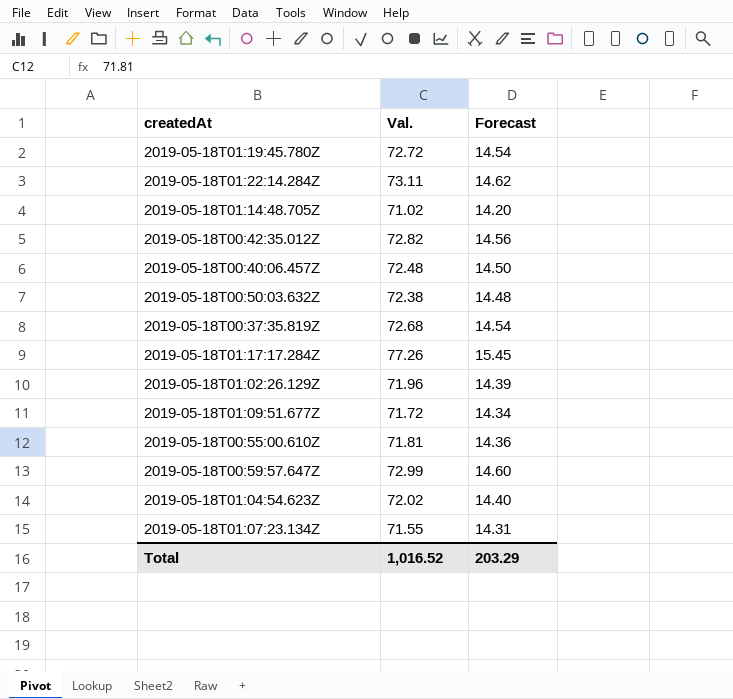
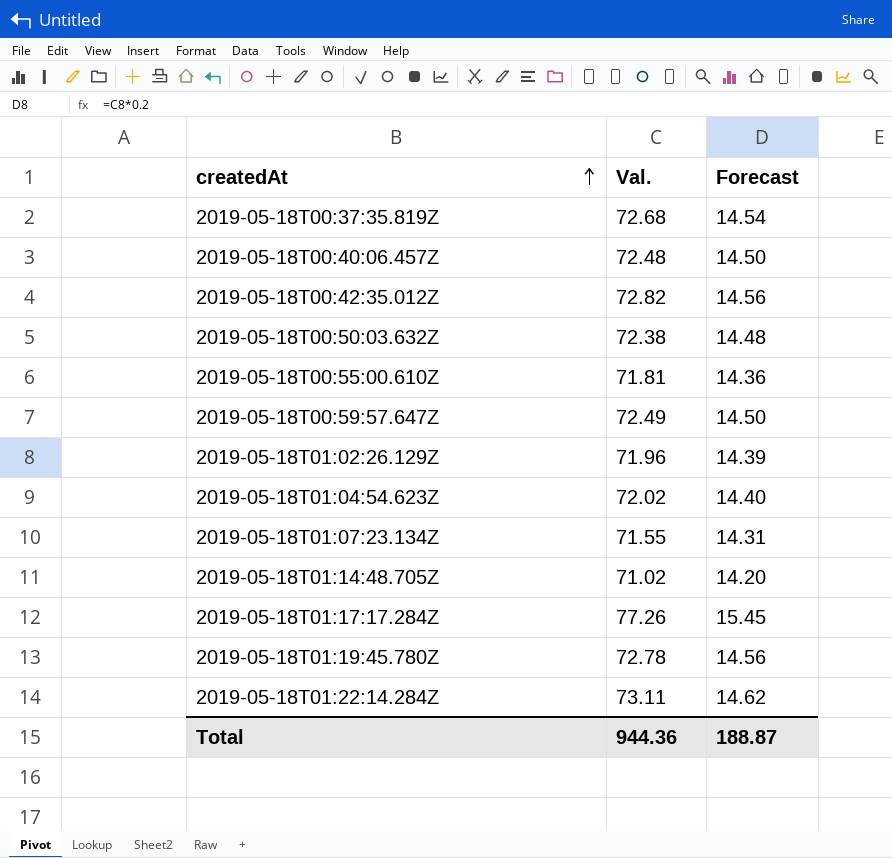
row order: none -> createdAt ascending
row 2019-05-18T01:09:51.677Z: 71.72 | 14.34 -> none
2019-05-18T00:59:57.647Z | Val.: 72.99 -> 72.49
2019-05-18T00:59:57.647Z | Forecast: 14.60 -> 14.50
2019-05-18T01:19:45.780Z | Val.: 72.72 -> 72.78
2019-05-18T01:19:45.780Z | Forecast: 14.54 -> 14.56
Total | Val.: 1,016.52 -> 944.36
Total | Forecast: 203.29 -> 188.87

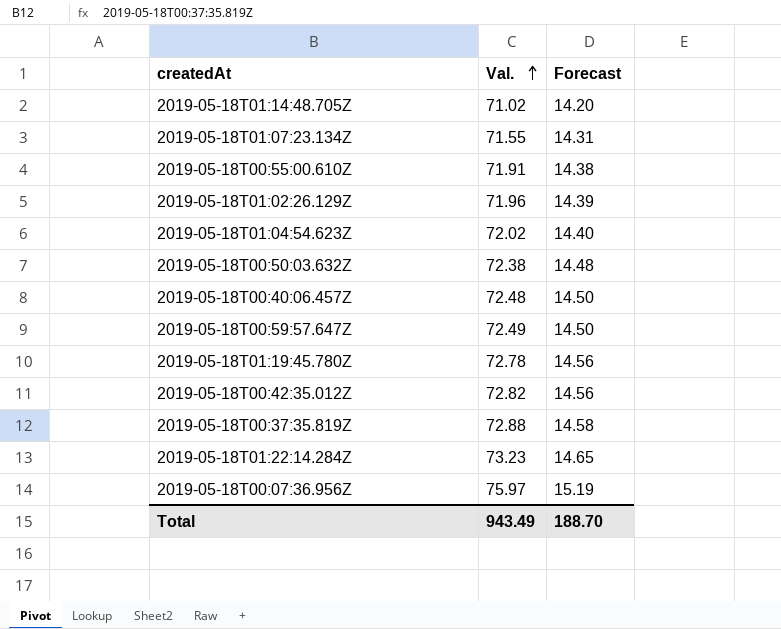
row order: createdAt ascending -> Val. ascending
row 2019-05-18T01:17:17.284Z: 77.26 | 15.45 -> none
2019-05-18T00:55:00.610Z | Val.: 71.81 -> 71.91
2019-05-18T00:55:00.610Z | Forecast: 14.36 -> 14.38
2019-05-18T00:37:35.819Z | Val.: 72.68 -> 72.88
2019-05-18T00:37:35.819Z | Forecast: 14.54 -> 14.58
2019-05-18T01:22:14.284Z | Val.: 73.11 -> 73.23
2019-05-18T01:22:14.284Z | Forecast: 14.62 -> 14.65
row 2019-05-18T00:07:36.956Z: none -> 75.97 | 15.19
Total | Val.: 944.36 -> 943.49
Total | Forecast: 188.87 -> 188.70

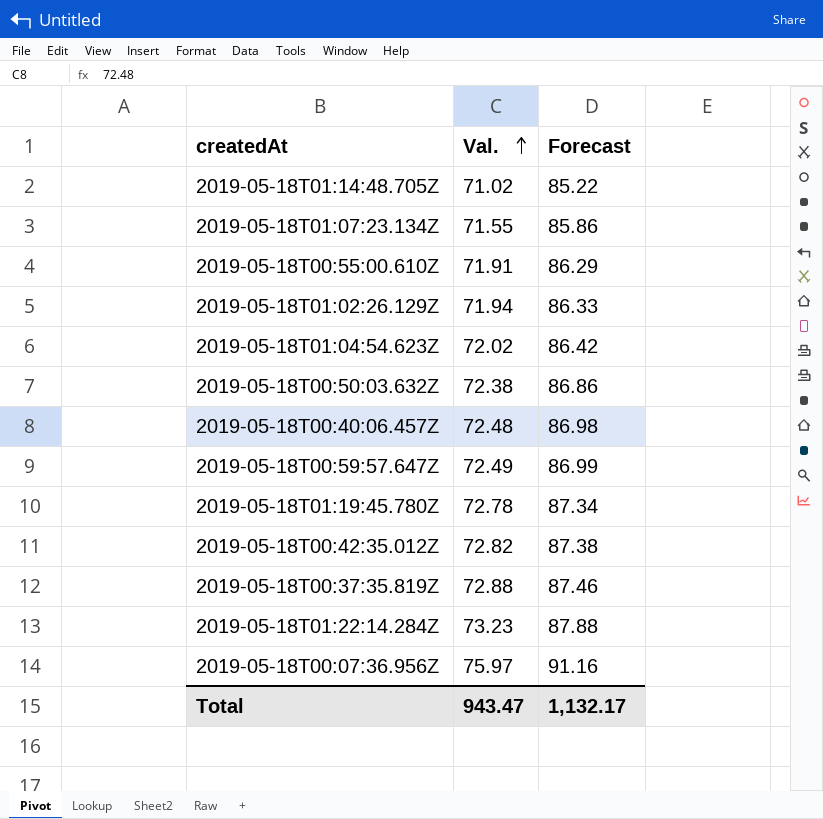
column Forecast | formula: [Val.] * 0.2 -> [Val.] * 1.2
2019-05-18T01:02:26.129Z | Val.: 71.96 -> 71.94
Total | Val.: 943.49 -> 943.47
Total | Forecast: 188.70 -> 1,132.17

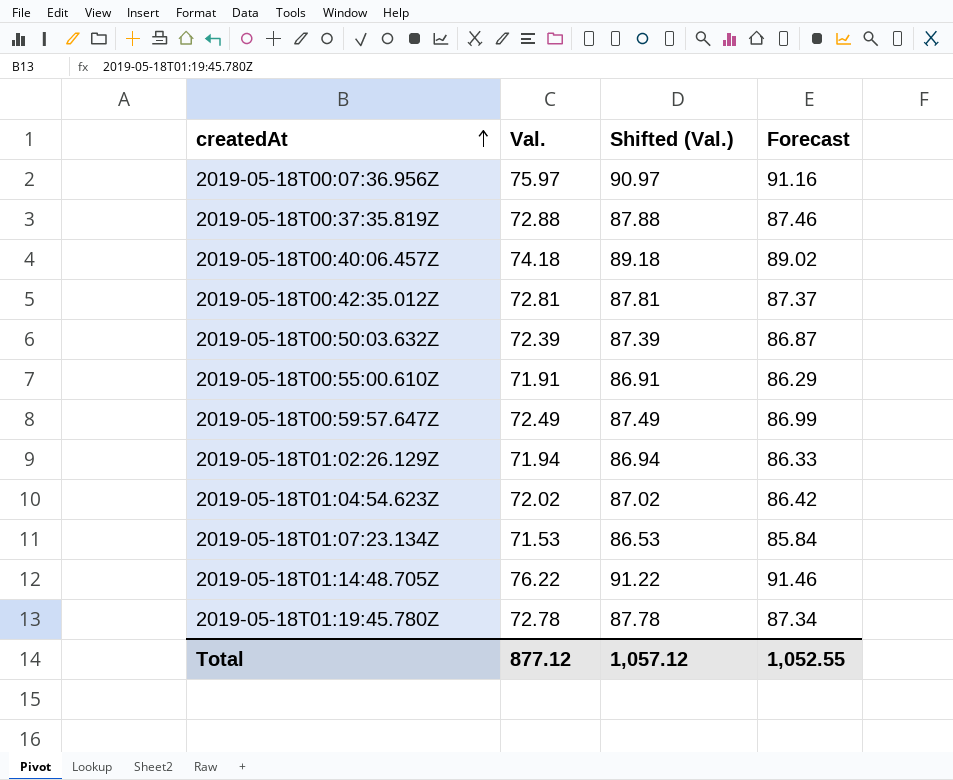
row order: Val. ascending -> createdAt ascending
column Shifted (Val.) | formula: none -> [Val.] + 15
row 2019-05-18T01:22:14.284Z: 73.23 | 87.88 -> none
2019-05-18T00:40:06.457Z | Val.: 72.48 -> 74.18
2019-05-18T00:40:06.457Z | Forecast: 86.98 -> 89.02
2019-05-18T00:42:35.012Z | Val.: 72.82 -> 72.81
2019-05-18T00:42:35.012Z | Forecast: 87.38 -> 87.37
2019-05-18T00:50:03.632Z | Val.: 72.38 -> 72.39
2019-05-18T00:50:03.632Z | Forecast: 86.86 -> 86.87
2019-05-18T01:07:23.134Z | Val.: 71.55 -> 71.53
2019-05-18T01:07:23.134Z | Forecast: 85.86 -> 85.84
2019-05-18T01:14:48.705Z | Val.: 71.02 -> 76.22
2019-05-18T01:14:48.705Z | Forecast: 85.22 -> 91.46
Total | Val.: 943.47 -> 877.12
Total | Forecast: 1,132.17 -> 1,052.55

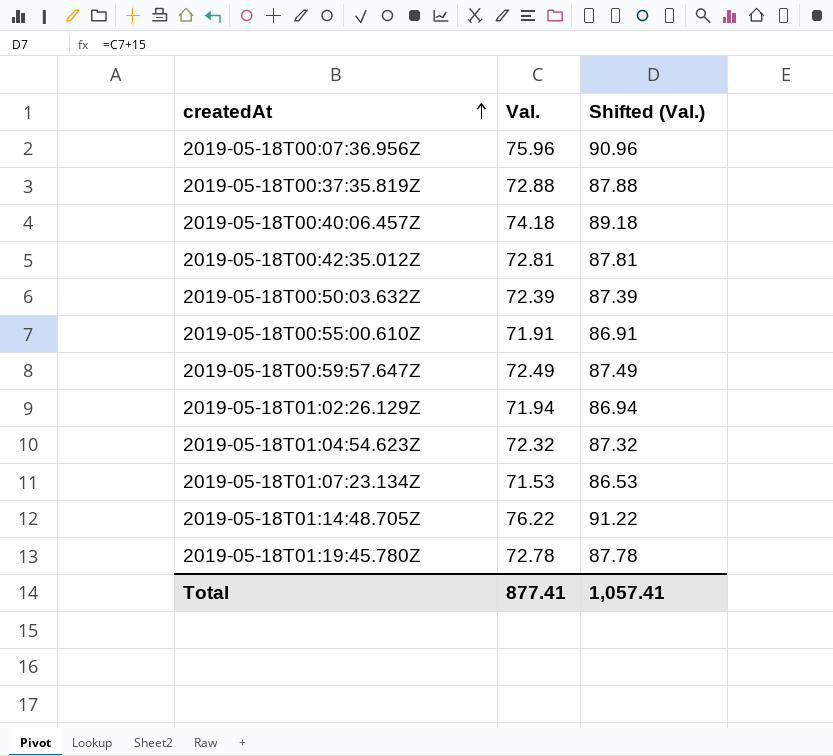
column Forecast | formula: [Val.] * 1.2 -> none
2019-05-18T00:07:36.956Z | Val.: 75.97 -> 75.96
2019-05-18T00:07:36.956Z | Shifted (Val.): 90.97 -> 90.96
2019-05-18T01:04:54.623Z | Val.: 72.02 -> 72.32
2019-05-18T01:04:54.623Z | Shifted (Val.): 87.02 -> 87.32
Total | Val.: 877.12 -> 877.41
Total | Shifted (Val.): 1,057.12 -> 1,057.41

